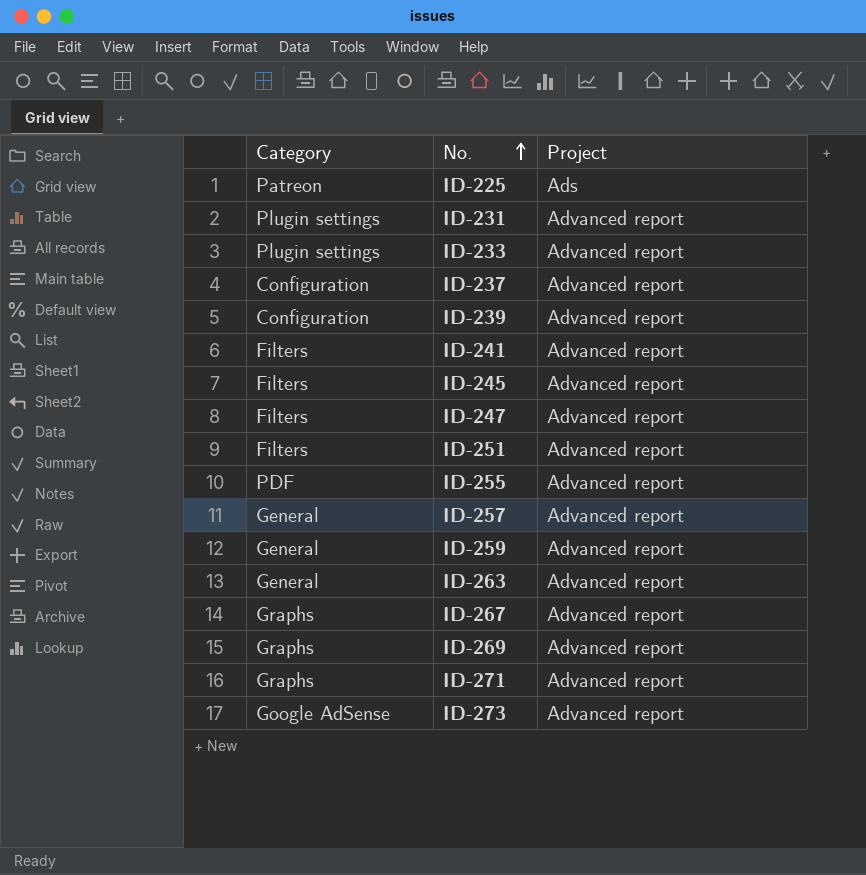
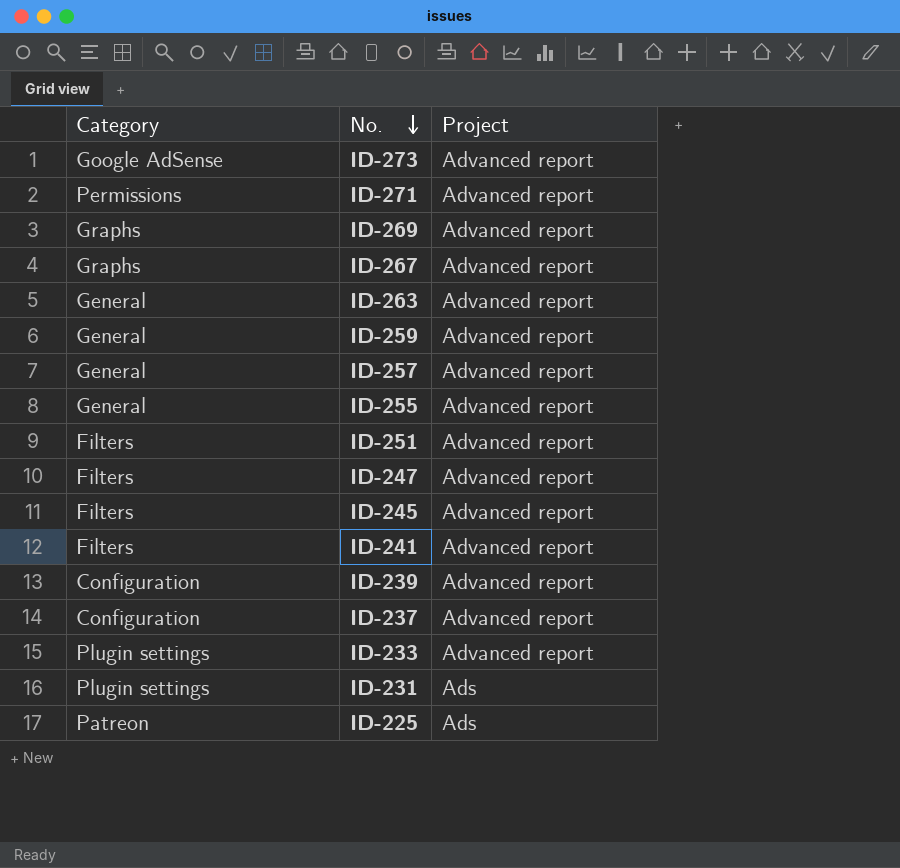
row order: No. ascending -> No. descending
ID-271 | Category: Graphs -> Permissions
ID-255 | Category: PDF -> General
ID-231 | Project: Advanced report -> Ads

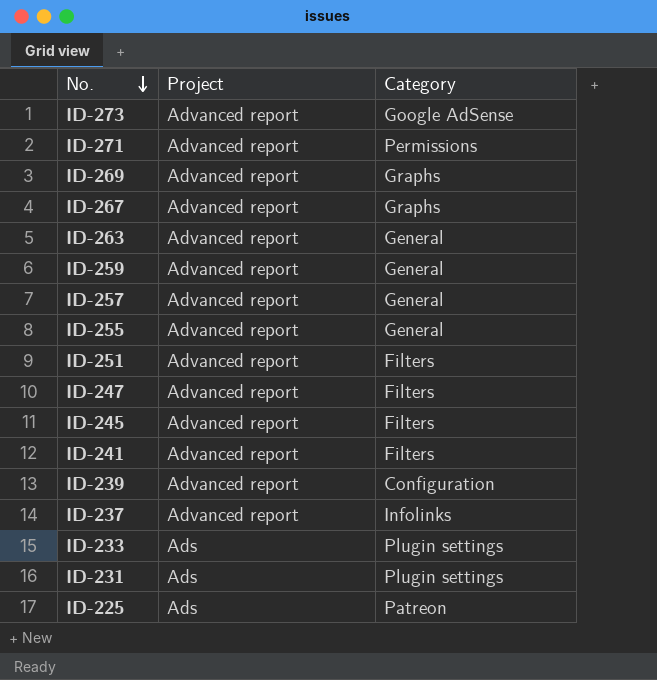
column Category | position: 1 -> 3
ID-237 | Category: Configuration -> Infolinks
ID-233 | Project: Advanced report -> Ads

